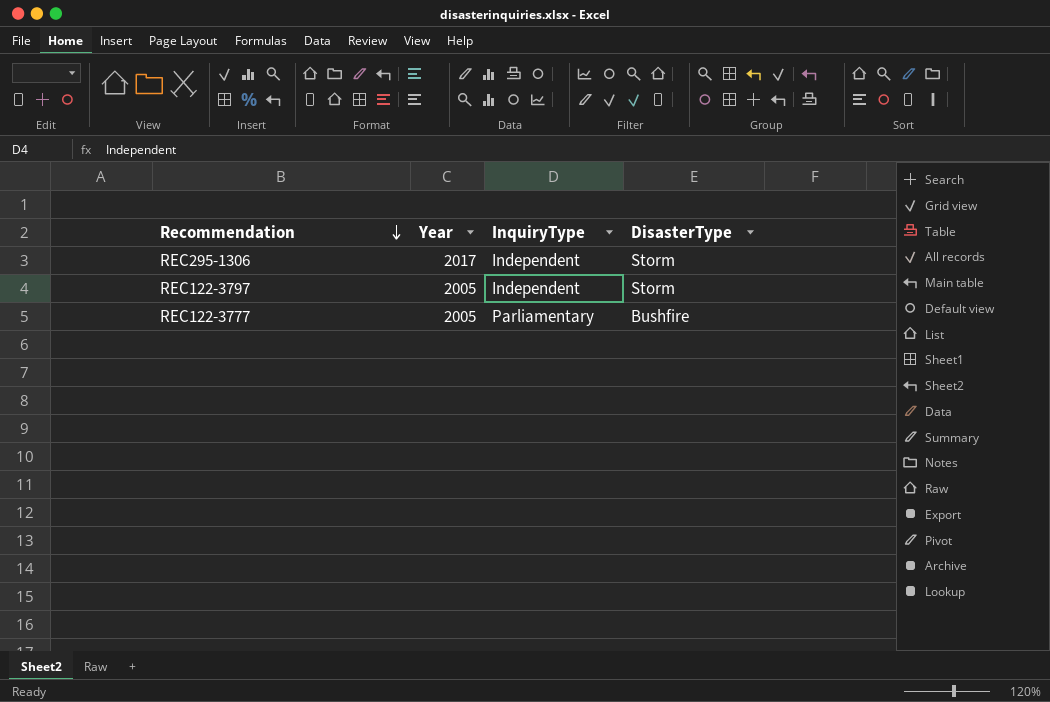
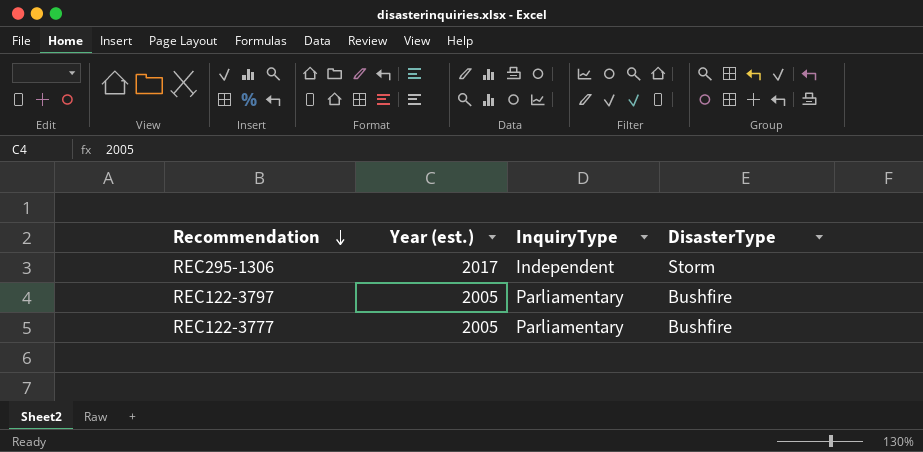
column name: Year -> Year (est.)
REC122-3797 | InquiryType: Independent -> Parliamentary
REC122-3797 | DisasterType: Storm -> Bushfire

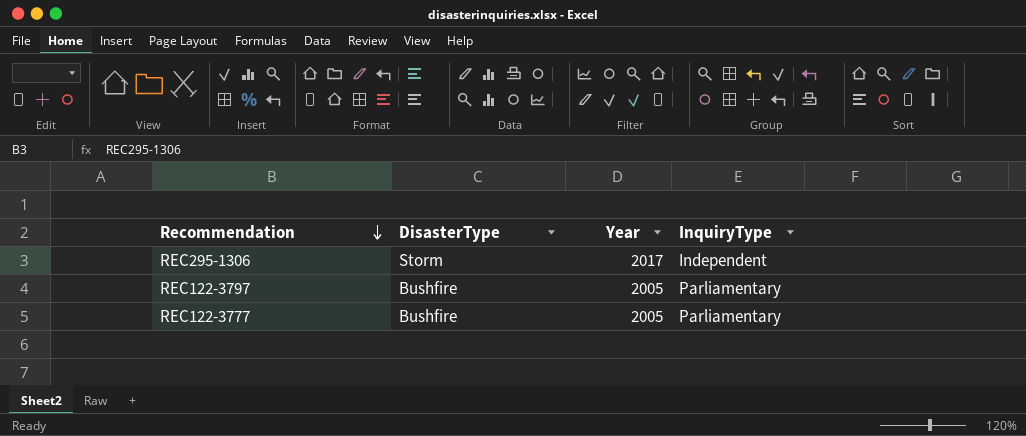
column DisasterType | position: 4 -> 2
column name: Year (est.) -> Year

